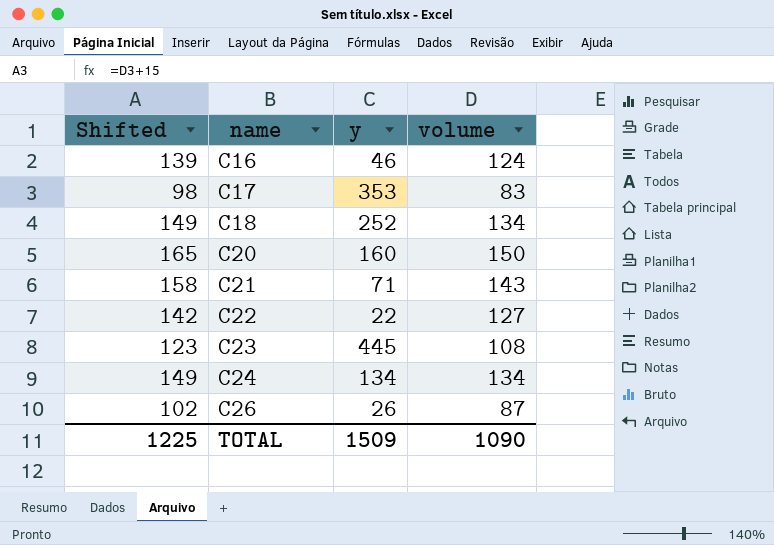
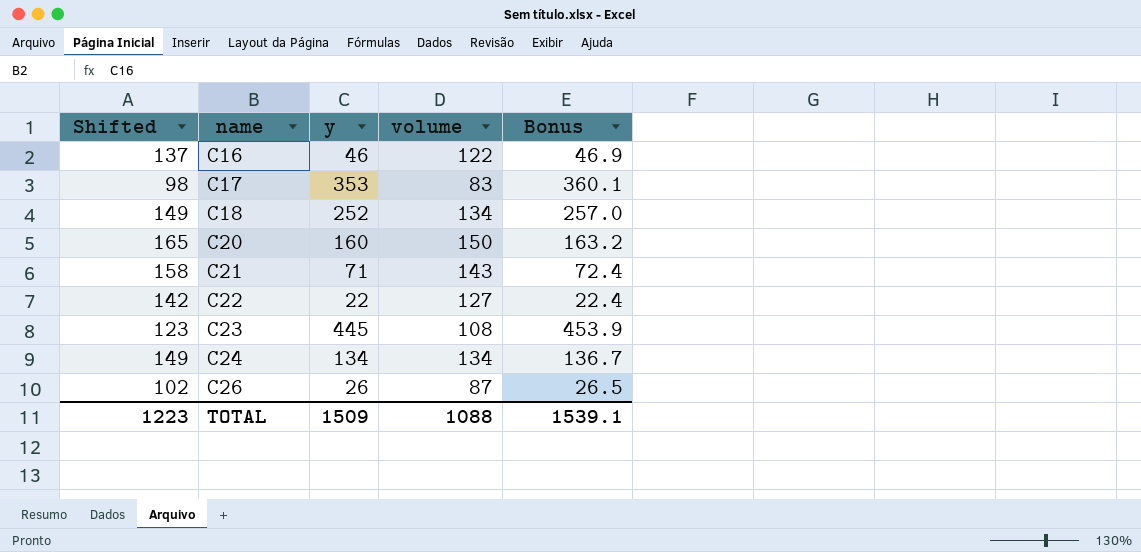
column Bonus | formula: none -> [y] * 1.02
C16 | Shifted: 139 -> 137
C16 | volume: 124 -> 122
TOTAL | Shifted: 1225 -> 1223
TOTAL | volume: 1090 -> 1088

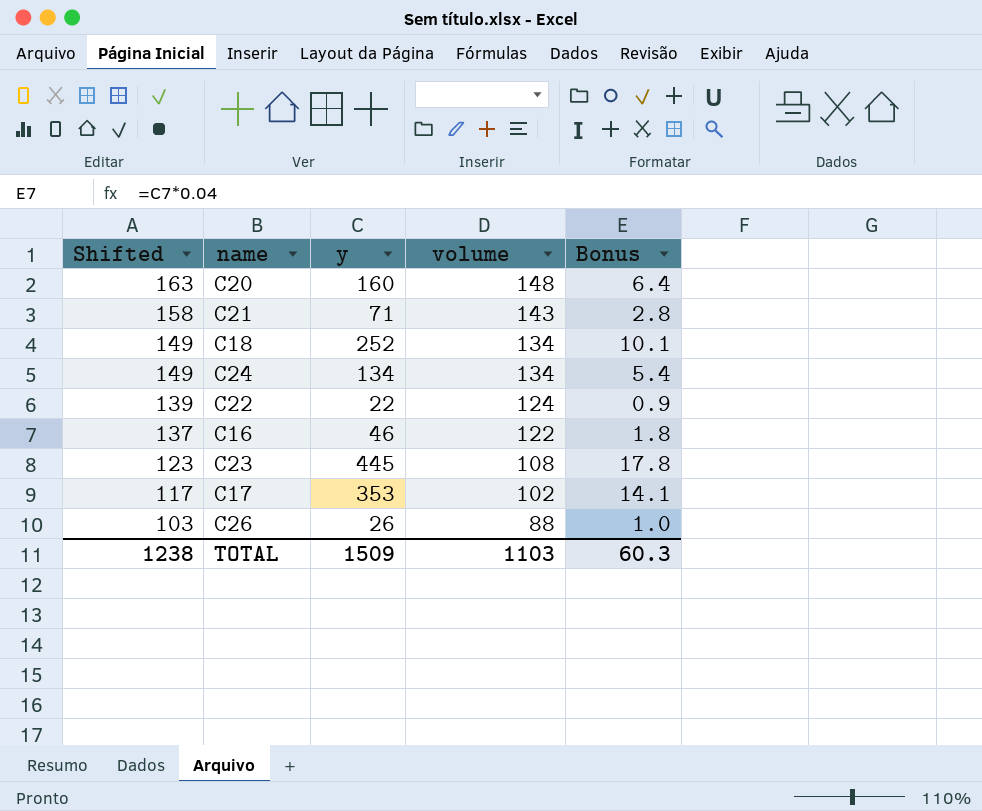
row order: name ascending -> Shifted descending
column Bonus | formula: [y] * 1.02 -> [y] * 0.04
C20 | Shifted: 165 -> 163
C20 | volume: 150 -> 148
C22 | Shifted: 142 -> 139
C22 | volume: 127 -> 124
C17 | Shifted: 98 -> 117
C17 | volume: 83 -> 102
C26 | Shifted: 102 -> 103
C26 | volume: 87 -> 88
TOTAL | Shifted: 1223 -> 1238
TOTAL | volume: 1088 -> 1103
TOTAL | Bonus: 1539.1 -> 60.3

